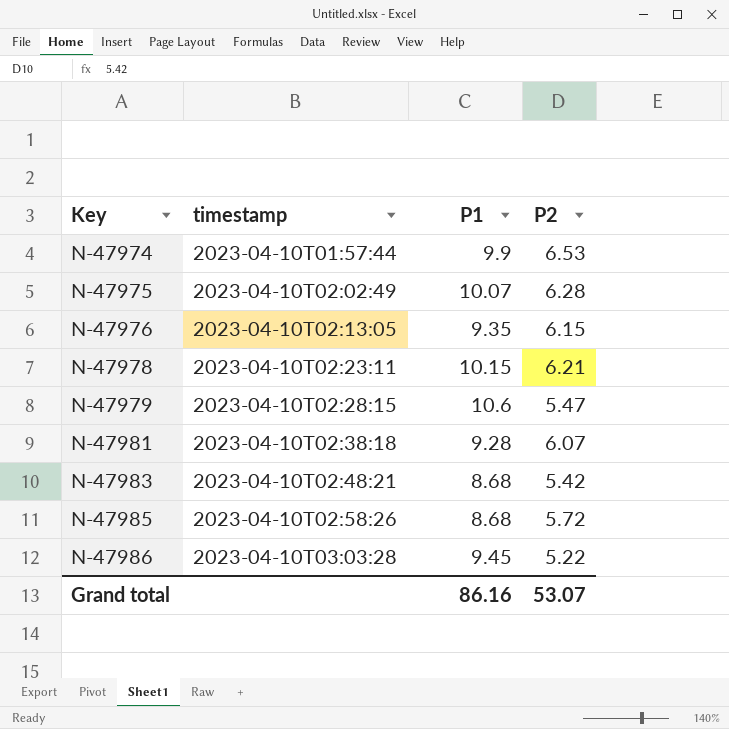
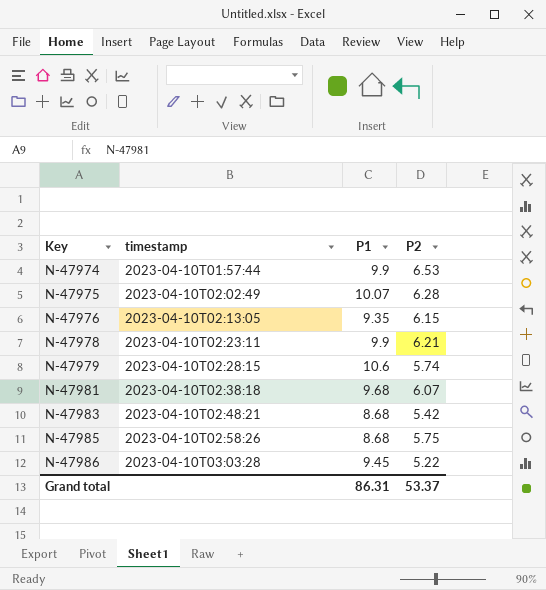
N-47978 | P1: 10.15 -> 9.9
N-47979 | P2: 5.47 -> 5.74
N-47981 | P1: 9.28 -> 9.68
N-47985 | P2: 5.72 -> 5.75
Grand total | P1: 86.16 -> 86.31
Grand total | P2: 53.07 -> 53.37

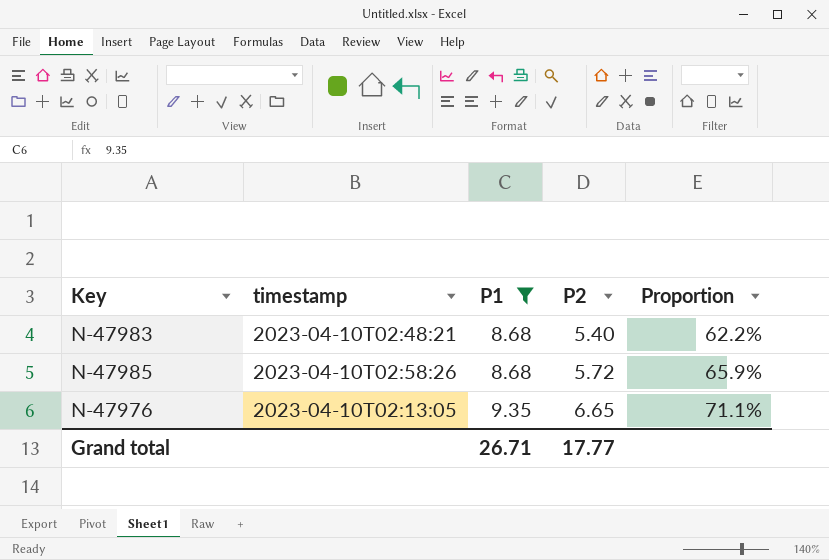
filter: none -> P1 <= 9.35
row order: Key ascending -> P1 ascending
column Proportion | formula: none -> [P2] / [P1]
N-47983 | P2: 5.42 -> 5.40
N-47985 | P2: 5.75 -> 5.72
N-47976 | P2: 6.15 -> 6.65
Grand total | P1: 86.31 -> 26.71
Grand total | P2: 53.37 -> 17.77

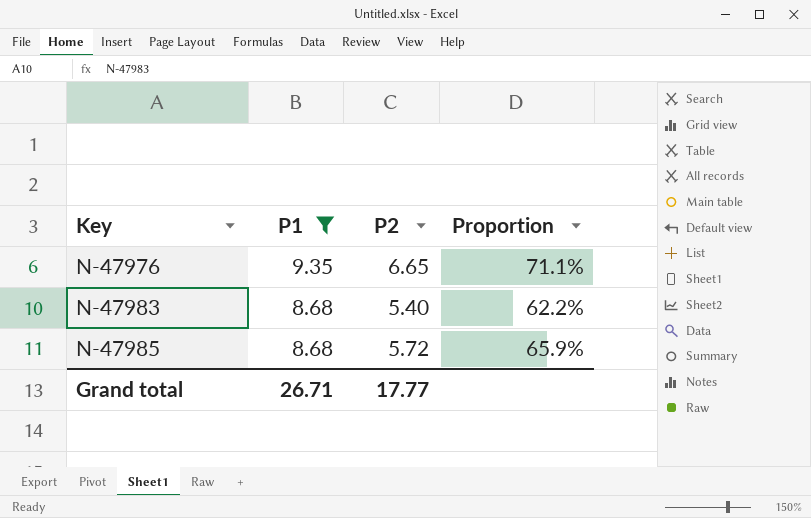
row order: P1 ascending -> Key ascending
column timestamp | position: 2 -> none

